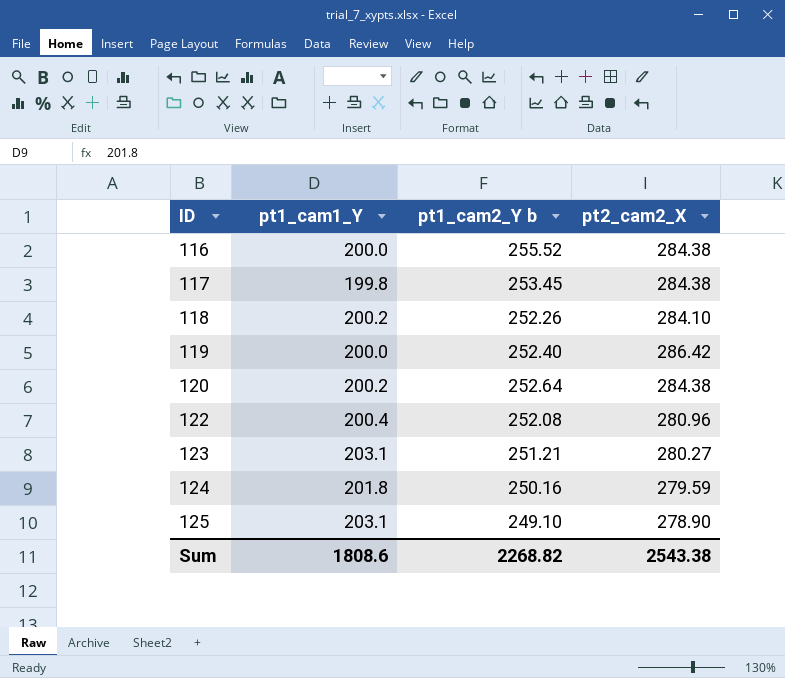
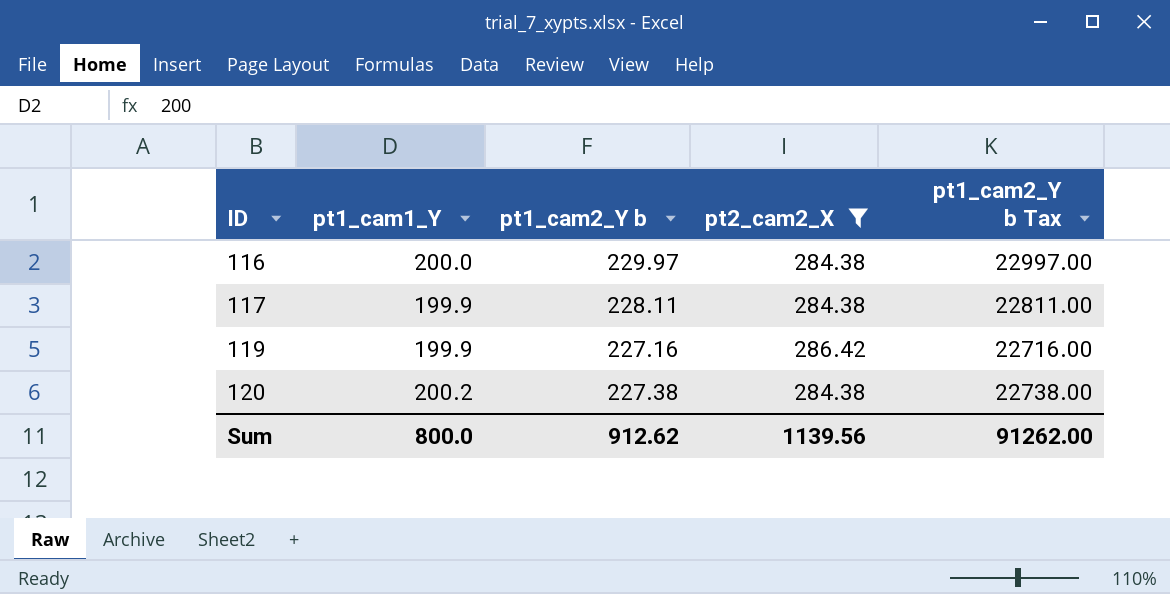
filter: none -> pt2_cam2_X >= 284.38
column pt1_cam2_Y b Tax | formula: none -> [pt1_cam2_Y b] * 100
116 | pt1_cam2_Y b: 255.52 -> 229.97
117 | pt1_cam1_Y: 199.8 -> 199.9
117 | pt1_cam2_Y b: 253.45 -> 228.11
119 | pt1_cam1_Y: 200.0 -> 199.9
119 | pt1_cam2_Y b: 252.40 -> 227.16
120 | pt1_cam2_Y b: 252.64 -> 227.38
Sum | pt1_cam1_Y: 1808.6 -> 800.0
Sum | pt1_cam2_Y b: 2268.82 -> 912.62
Sum | pt2_cam2_X: 2543.38 -> 1139.56

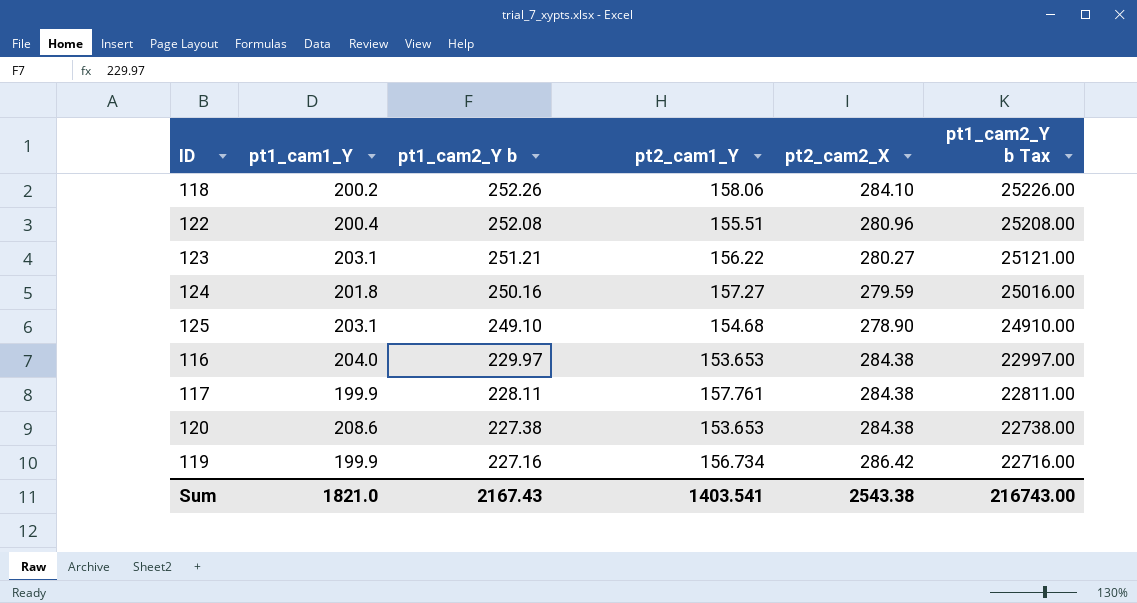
filter: pt2_cam2_X >= 284.38 -> none
row order: ID ascending -> pt1_cam2_Y b descending
column pt2_cam1_Y | position: none -> 4
116 | pt1_cam1_Y: 200.0 -> 204.0
120 | pt1_cam1_Y: 200.2 -> 208.6
Sum | pt1_cam1_Y: 800.0 -> 1821.0
Sum | pt1_cam2_Y b: 912.62 -> 2167.43
Sum | pt2_cam2_X: 1139.56 -> 2543.38
Sum | pt1_cam2_Y b Tax: 91262.00 -> 216743.00

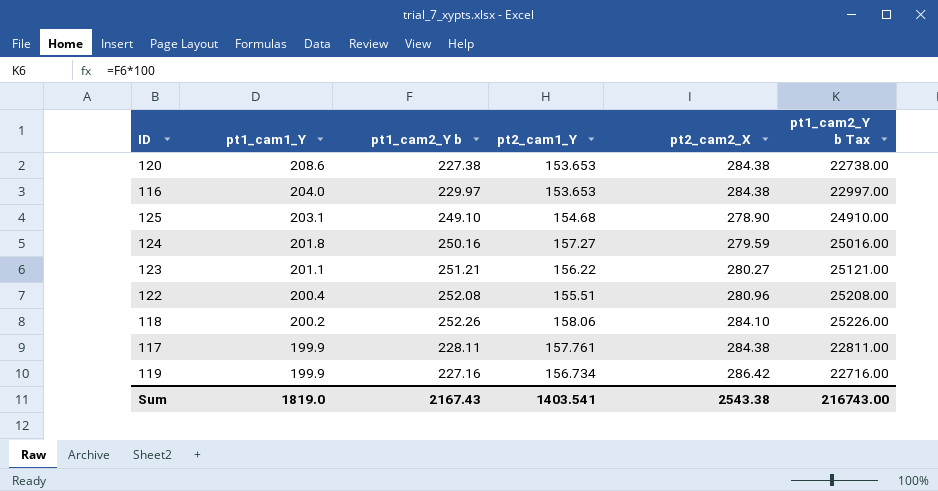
row order: pt1_cam2_Y b descending -> pt1_cam1_Y descending
123 | pt1_cam1_Y: 203.1 -> 201.1
Sum | pt1_cam1_Y: 1821.0 -> 1819.0

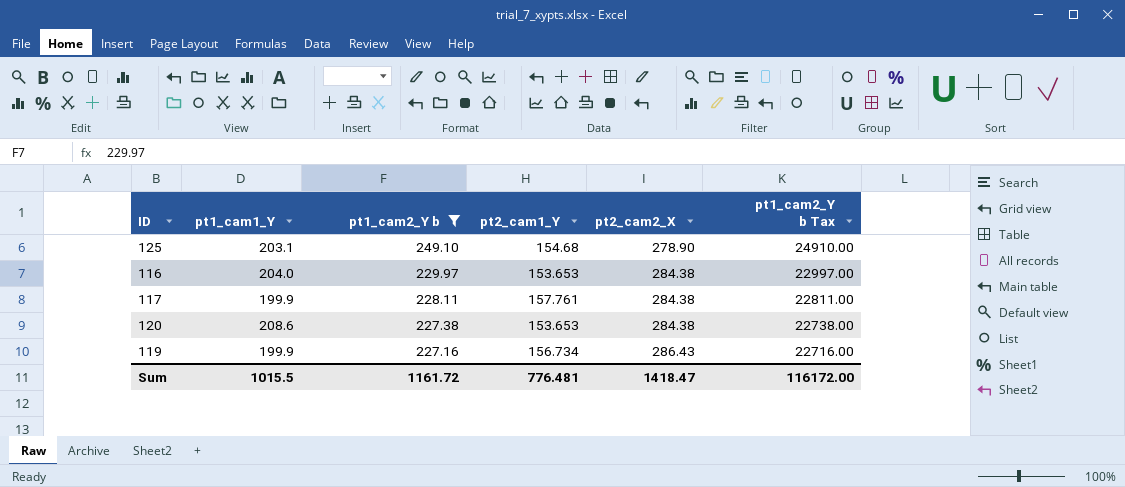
filter: none -> pt1_cam2_Y b <= 249.10
row order: pt1_cam1_Y descending -> pt1_cam2_Y b descending
119 | pt2_cam2_X: 286.42 -> 286.43
Sum | pt1_cam1_Y: 1819.0 -> 1015.5
Sum | pt1_cam2_Y b: 2167.43 -> 1161.72
Sum | pt2_cam1_Y: 1403.541 -> 776.481
Sum | pt2_cam2_X: 2543.38 -> 1418.47
Sum | pt1_cam2_Y b Tax: 216743.00 -> 116172.00

